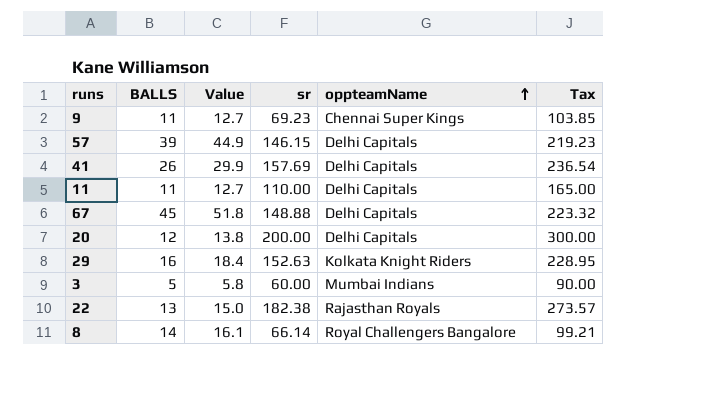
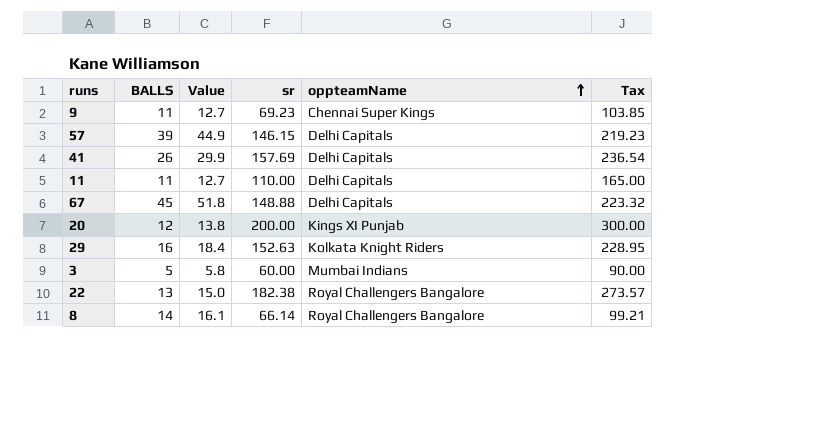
20 | oppteamName: Delhi Capitals -> Kings XI Punjab
22 | oppteamName: Rajasthan Royals -> Royal Challengers Bangalore

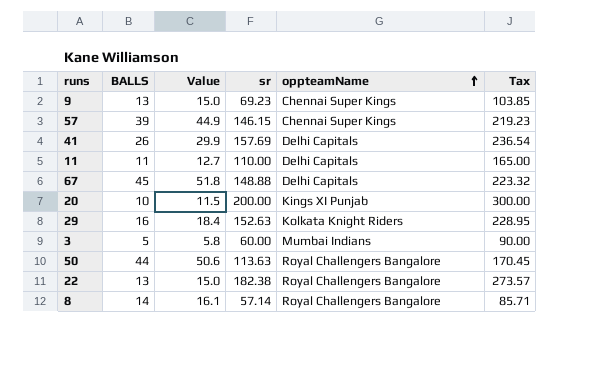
9 | BALLS: 11 -> 13
9 | Value: 12.7 -> 15.0
57 | oppteamName: Delhi Capitals -> Chennai Super Kings
20 | BALLS: 12 -> 10
20 | Value: 13.8 -> 11.5
row 50: none -> 44 | 50.6 | 113.63 | Royal Challengers Bangalore | 170.45
8 | sr: 66.14 -> 57.14
8 | Tax: 99.21 -> 85.71

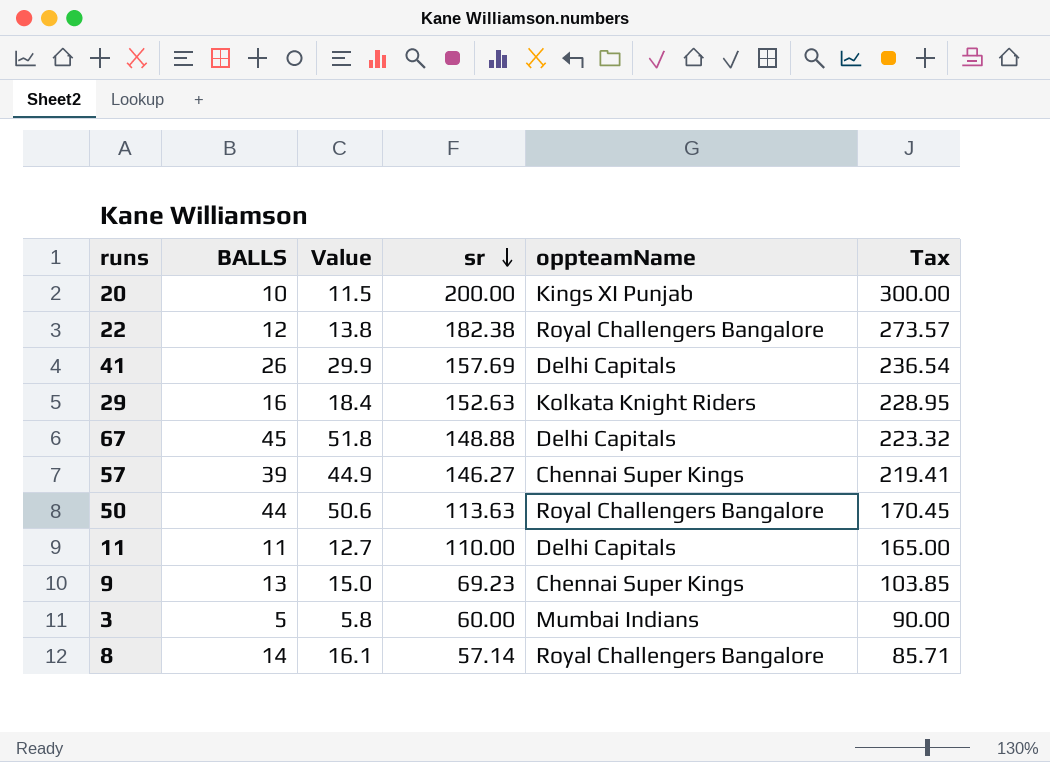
row order: oppteamName ascending -> sr descending
22 | BALLS: 13 -> 12
22 | Value: 15.0 -> 13.8
57 | sr: 146.15 -> 146.27
57 | Tax: 219.23 -> 219.41

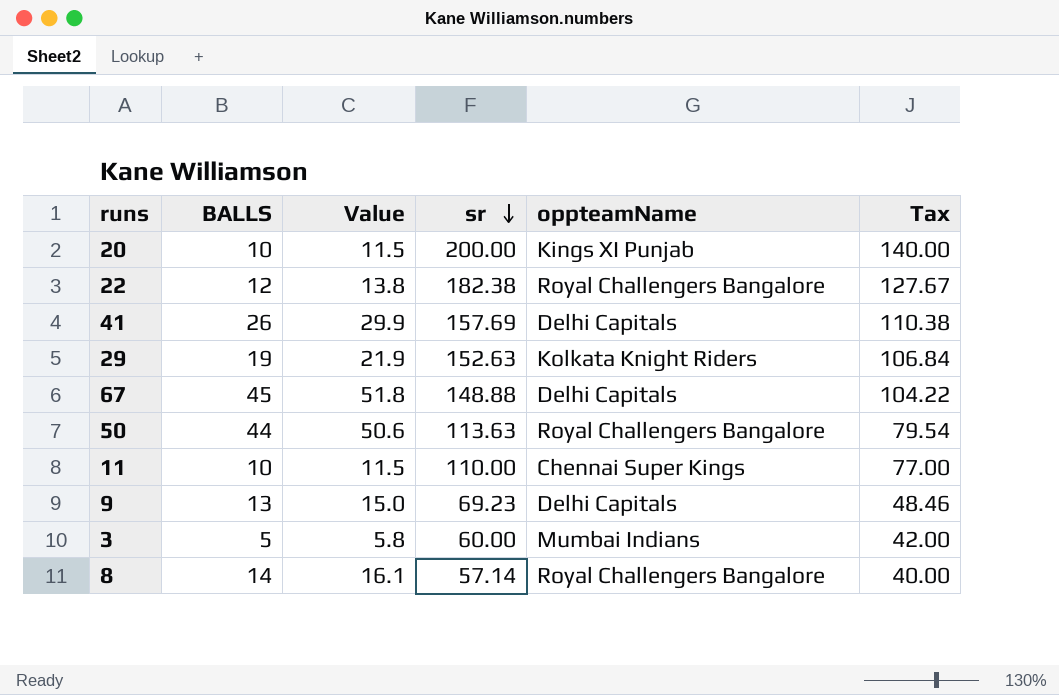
column Tax | formula: [sr] * 1.5 -> [sr] * 0.7
row 57: 39 | 44.9 | 146.27 | Chennai Super Kings | 219.41 -> none
29 | BALLS: 16 -> 19
29 | Value: 18.4 -> 21.9
11 | BALLS: 11 -> 10
11 | Value: 12.7 -> 11.5
11 | oppteamName: Delhi Capitals -> Chennai Super Kings
9 | oppteamName: Chennai Super Kings -> Delhi Capitals

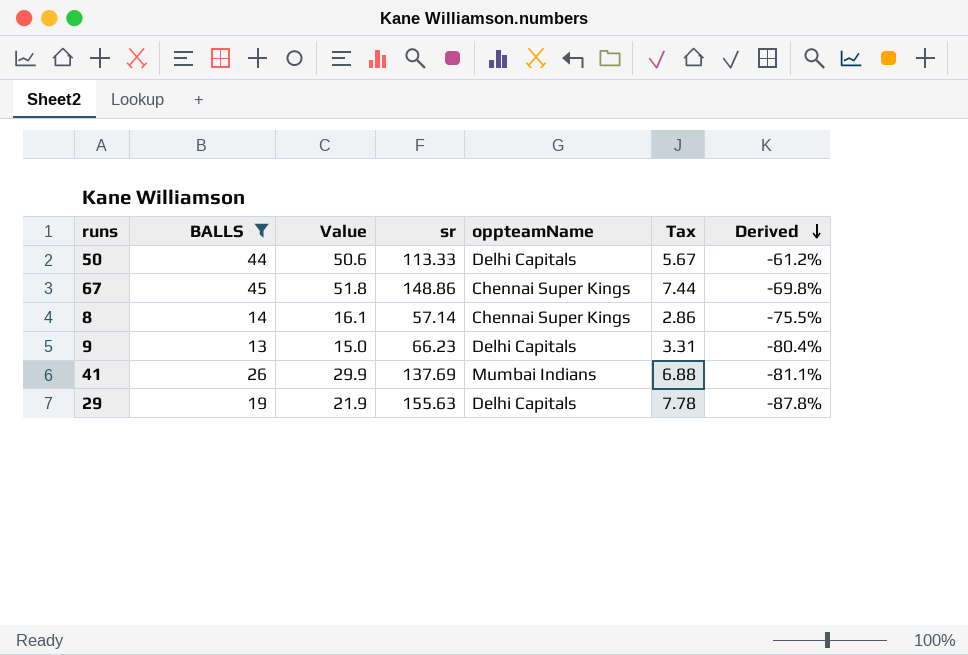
filter: none -> BALLS >= 13
row order: sr descending -> Derived descending
column Tax | formula: [sr] * 0.7 -> [sr] * 0.05
column Derived | formula: none -> ([BALLS] - [sr]) / [sr]
50 | sr: 113.63 -> 113.33
50 | oppteamName: Royal Challengers Bangalore -> Delhi Capitals
67 | sr: 148.88 -> 148.86
67 | oppteamName: Delhi Capitals -> Chennai Super Kings
8 | oppteamName: Royal Challengers Bangalore -> Chennai Super Kings
9 | sr: 69.23 -> 66.23
41 | sr: 157.69 -> 137.69
41 | oppteamName: Delhi Capitals -> Mumbai Indians
29 | sr: 152.63 -> 155.63
29 | oppteamName: Kolkata Knight Riders -> Delhi Capitals

